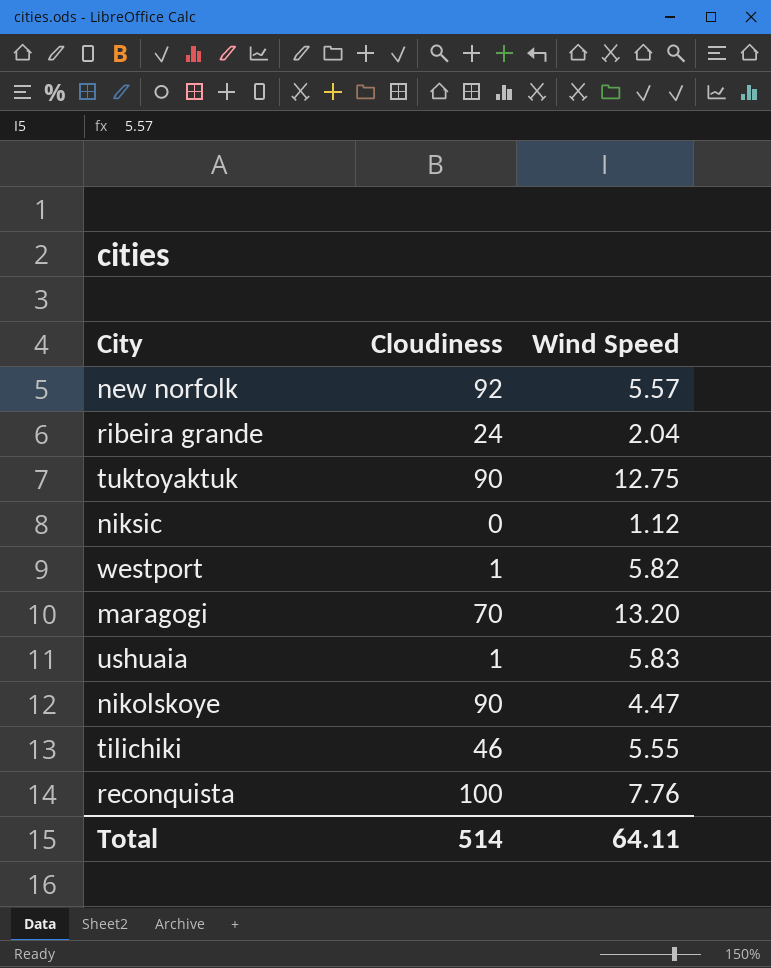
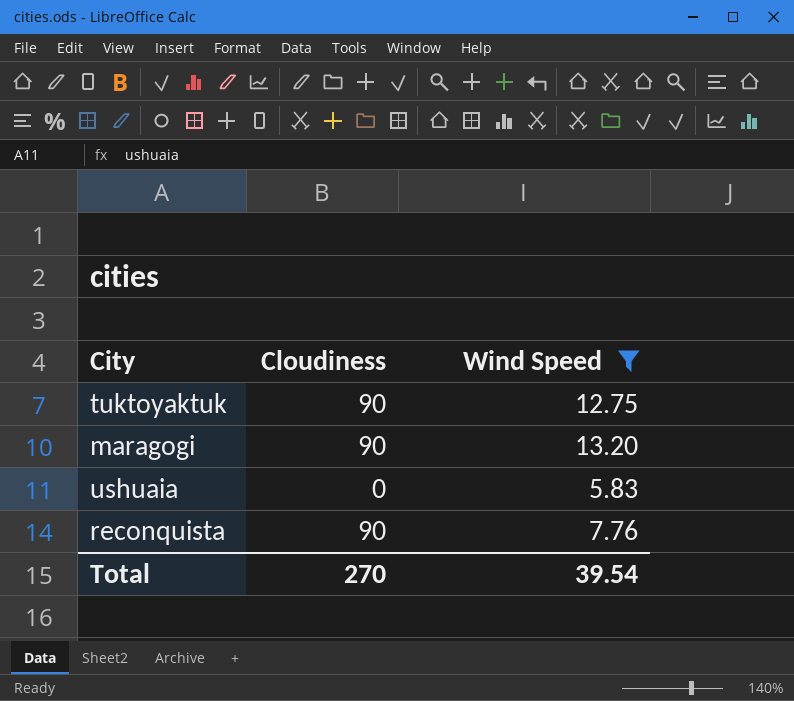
filter: none -> Wind Speed >= 5.83
maragogi | Cloudiness: 70 -> 90
ushuaia | Cloudiness: 1 -> 0
reconquista | Cloudiness: 100 -> 90
Total | Cloudiness: 514 -> 270
Total | Wind Speed: 64.11 -> 39.54

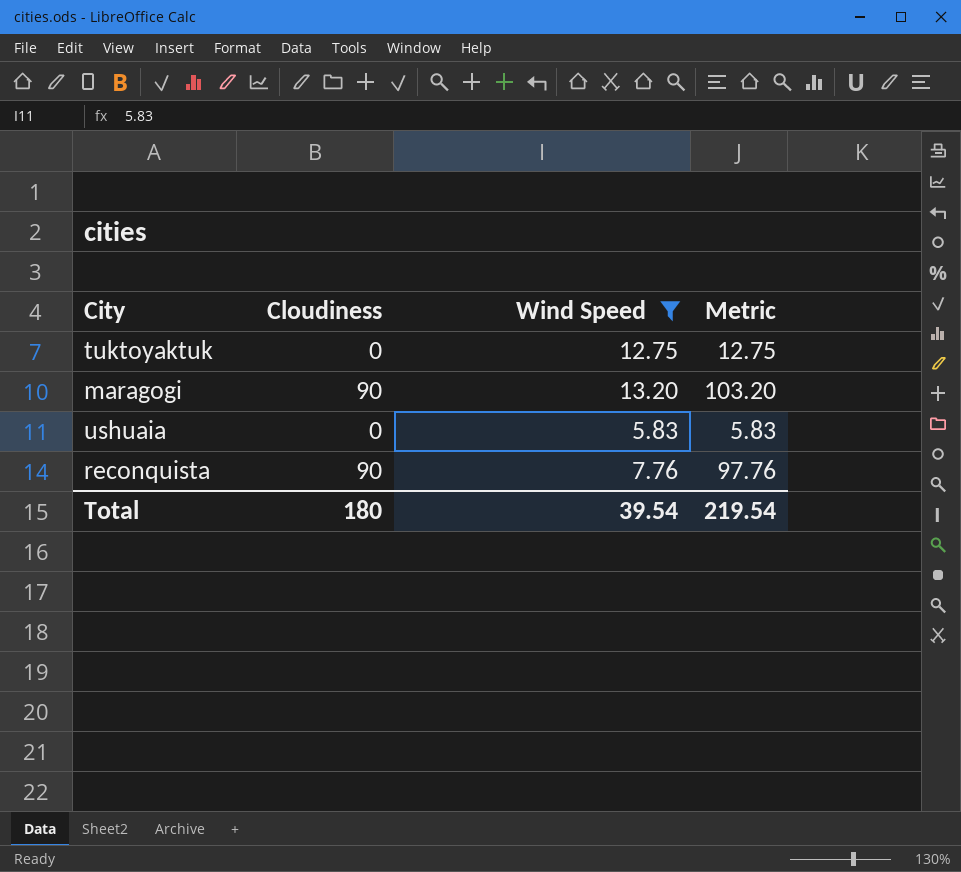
column Metric | formula: none -> [Cloudiness] + [Wind Speed]
tuktoyaktuk | Cloudiness: 90 -> 0
Total | Cloudiness: 270 -> 180

